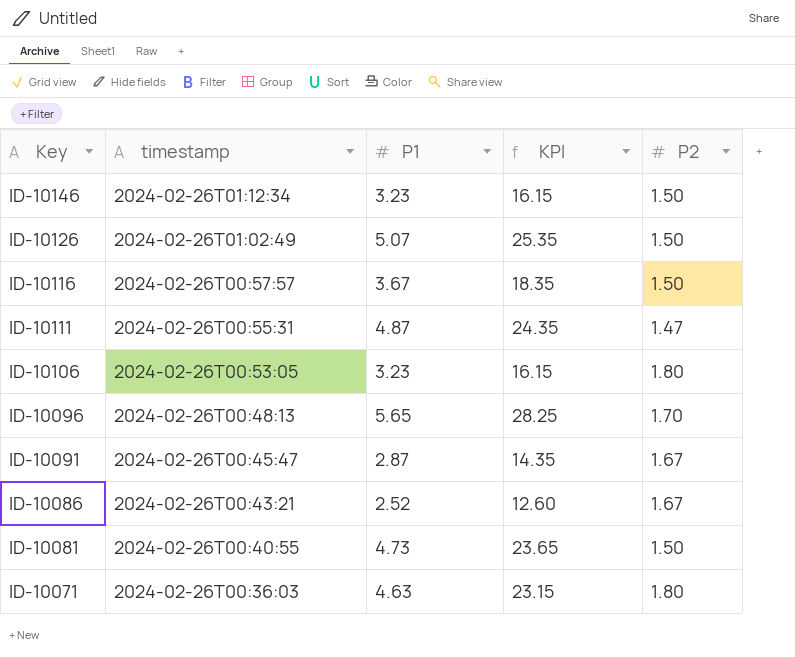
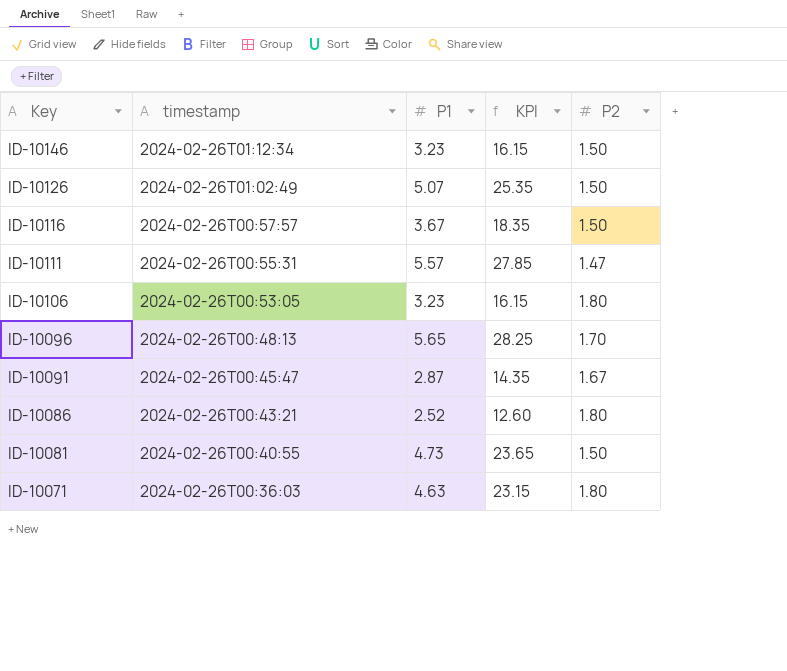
ID-10111 | P1: 4.87 -> 5.57
ID-10111 | KPI: 24.35 -> 27.85
ID-10086 | P2: 1.67 -> 1.80

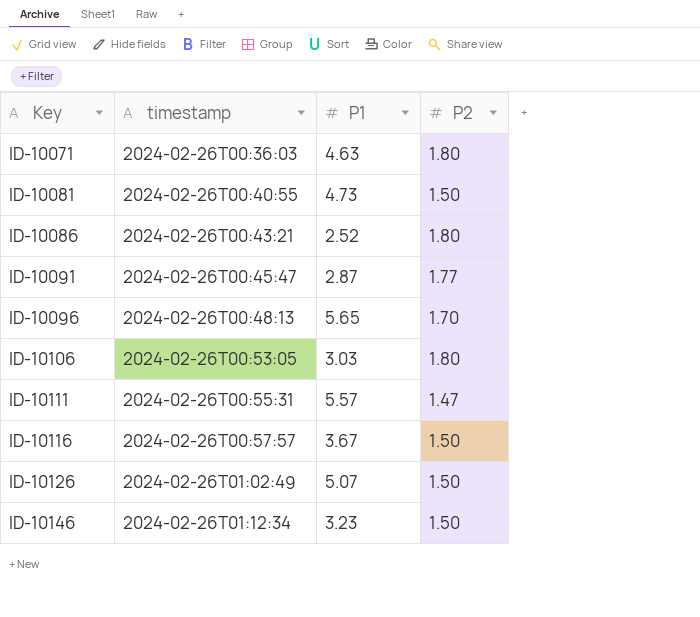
row order: Key descending -> Key ascending
column KPI | formula: [P1] * 5 -> none
ID-10091 | P2: 1.67 -> 1.77
ID-10106 | P1: 3.23 -> 3.03

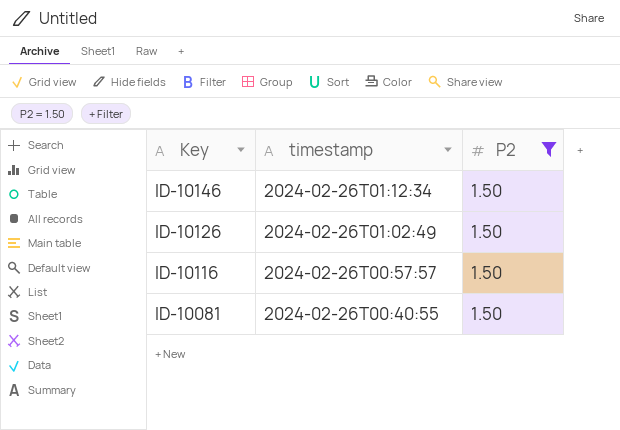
filter: none -> P2 = 1.50
row order: Key ascending -> Key descending
column P1 | position: 3 -> none

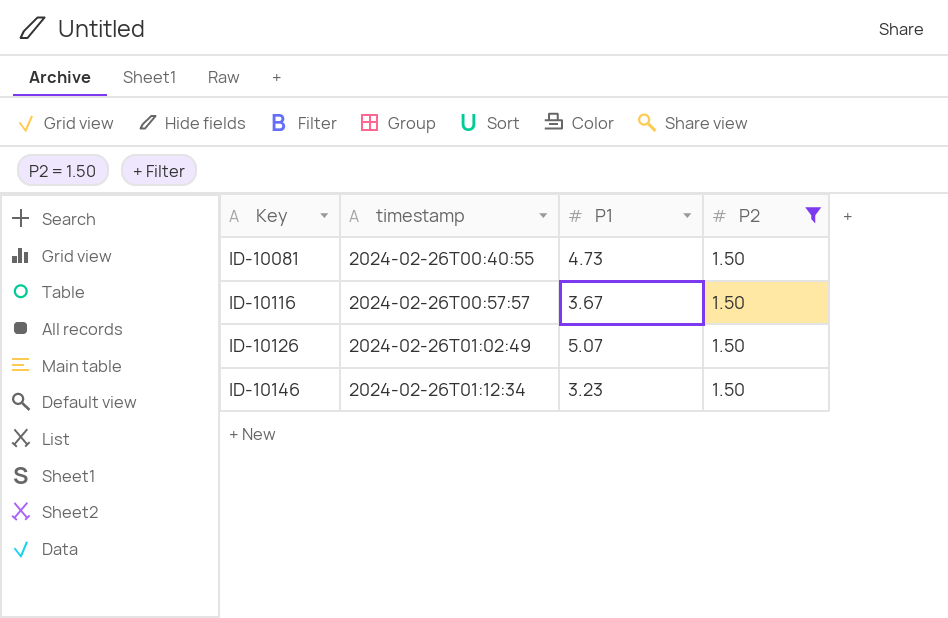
row order: Key descending -> Key ascending
column P1 | position: none -> 3

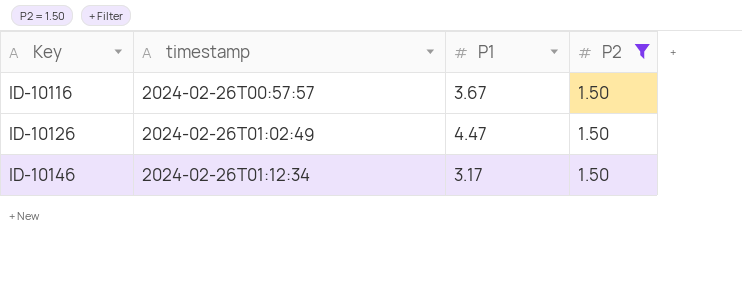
row ID-10081: 2024-02-26T00:40:55 | 4.73 | 1.50 -> none
ID-10126 | P1: 5.07 -> 4.47
ID-10146 | P1: 3.23 -> 3.17

